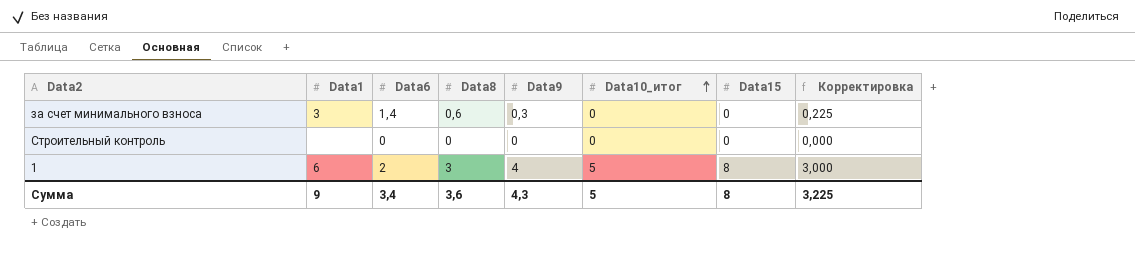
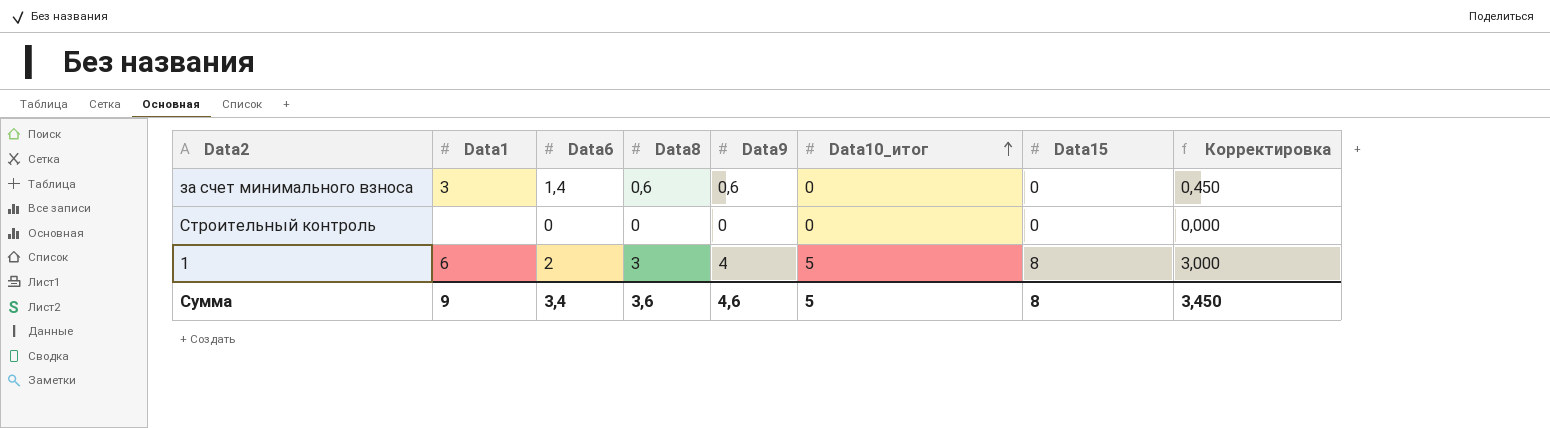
за счет минимального взноса | Data9: 0,3 -> 0,6
за счет минимального взноса | Корректировка: 0,225 -> 0,450
Сумма | Data9: 4,3 -> 4,6
Сумма | Корректировка: 3,225 -> 3,450

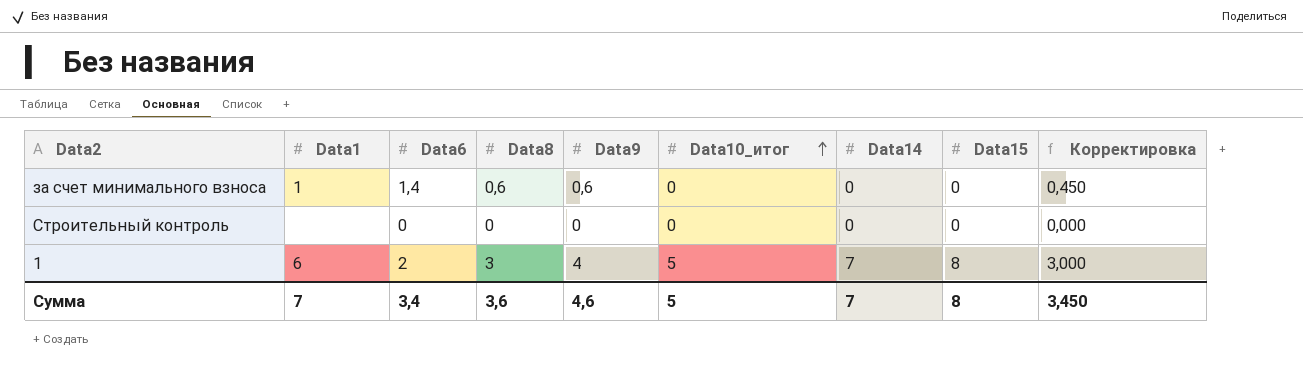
column Data14 | position: none -> 7
за счет минимального взноса | Data1: 3 -> 1
Сумма | Data1: 9 -> 7

